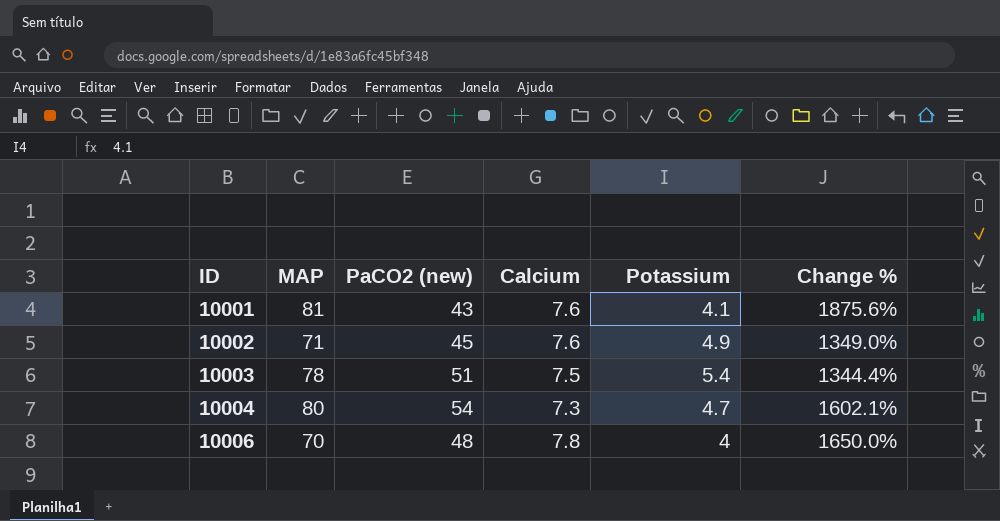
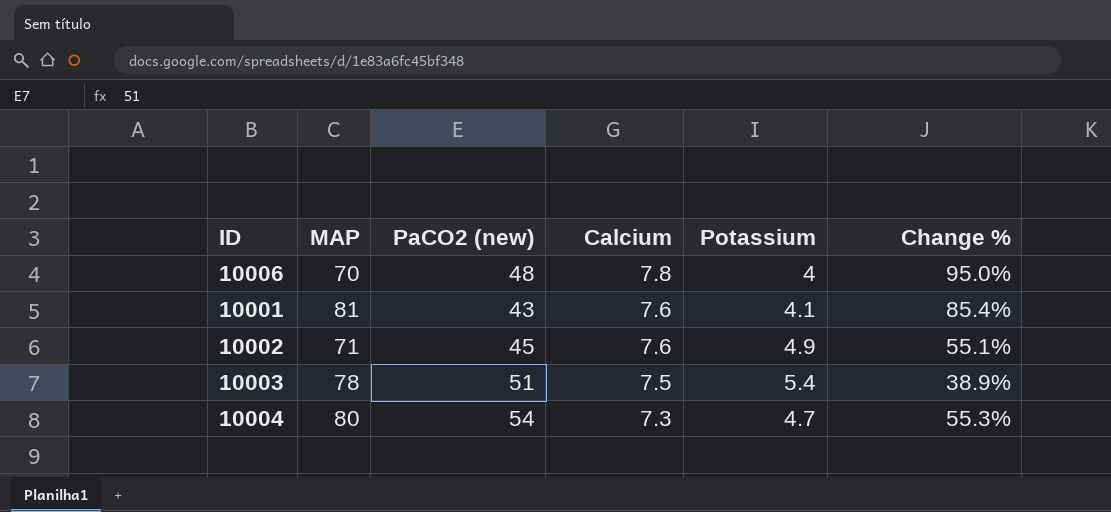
row order: ID ascending -> Calcium descending
column Change % | formula: ([MAP] - [Potassium]) / [Potassium] -> ([Calcium] - [Potassium]) / [Potassium]

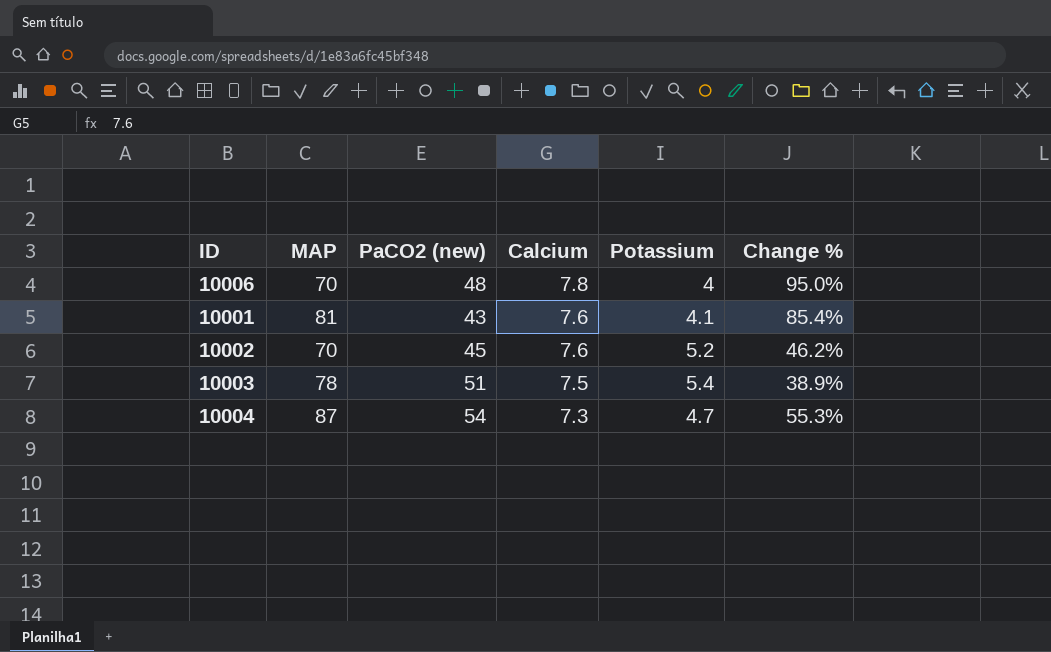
10002 | MAP: 71 -> 70
10002 | Potassium: 4.9 -> 5.2
10002 | Change %: 55.1% -> 46.2%
10004 | MAP: 80 -> 87

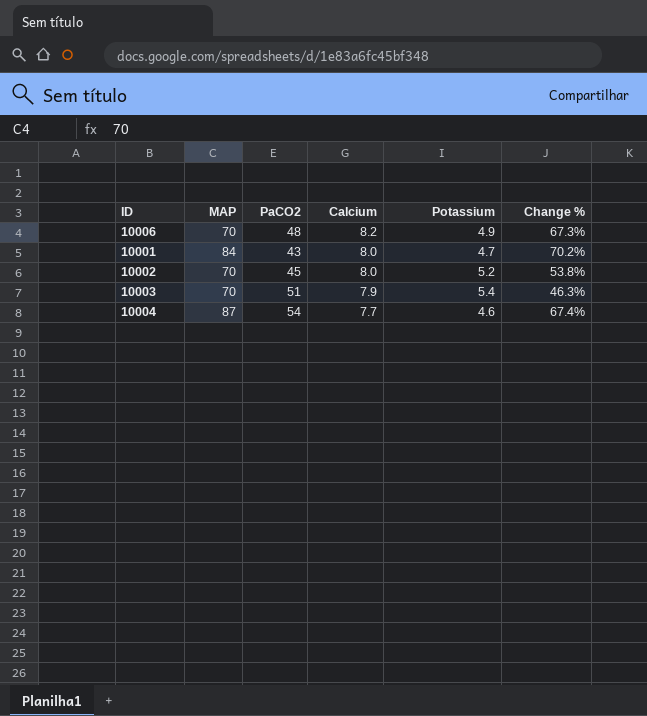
column name: PaCO2 (new) -> PaCO2
10006 | Calcium: 7.8 -> 8.2
10006 | Potassium: 4 -> 4.9
10006 | Change %: 95.0% -> 67.3%
10001 | MAP: 81 -> 84
10001 | Calcium: 7.6 -> 8.0
10001 | Potassium: 4.1 -> 4.7
10001 | Change %: 85.4% -> 70.2%
10002 | Calcium: 7.6 -> 8.0
10002 | Change %: 46.2% -> 53.8%
10003 | MAP: 78 -> 70
10003 | Calcium: 7.5 -> 7.9
10003 | Change %: 38.9% -> 46.3%
10004 | Calcium: 7.3 -> 7.7
10004 | Potassium: 4.7 -> 4.6
10004 | Change %: 55.3% -> 67.4%

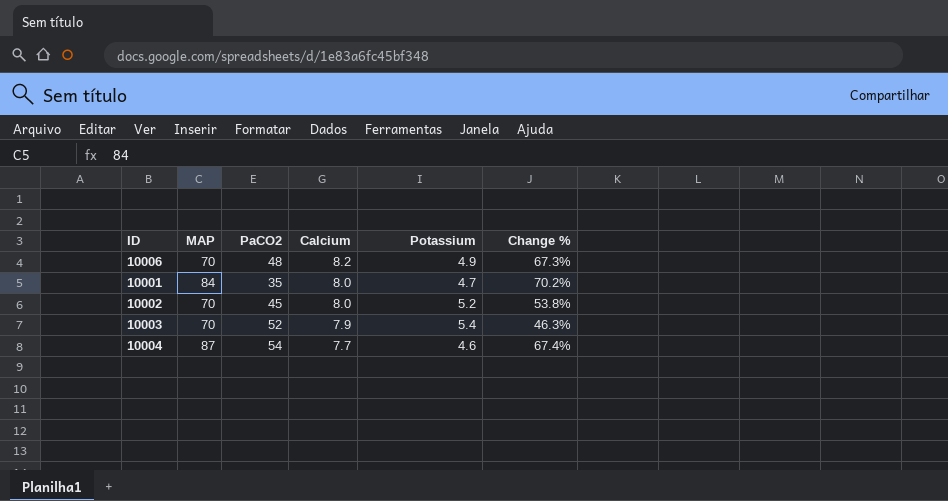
10001 | PaCO2: 43 -> 35
10003 | PaCO2: 51 -> 52

